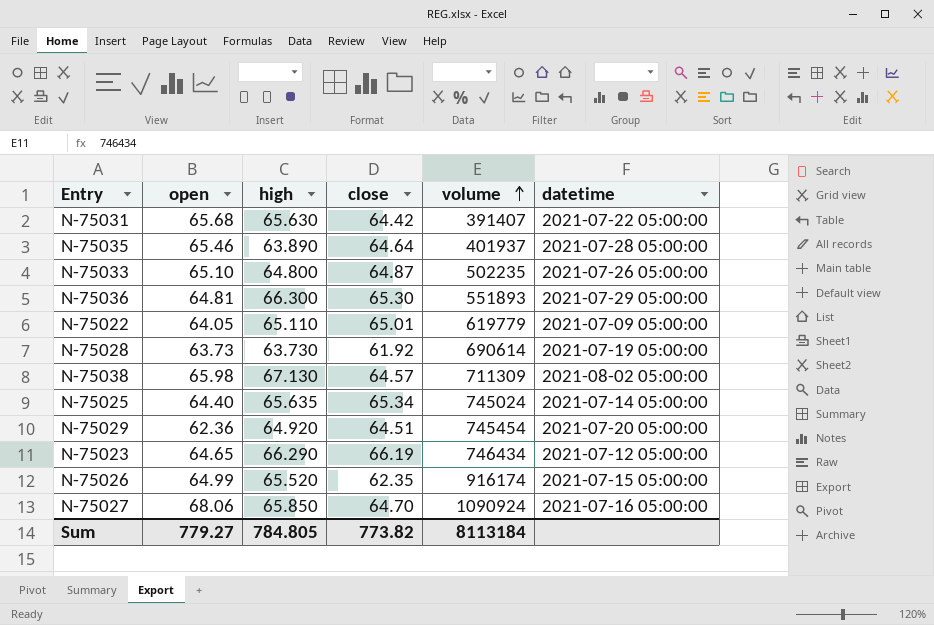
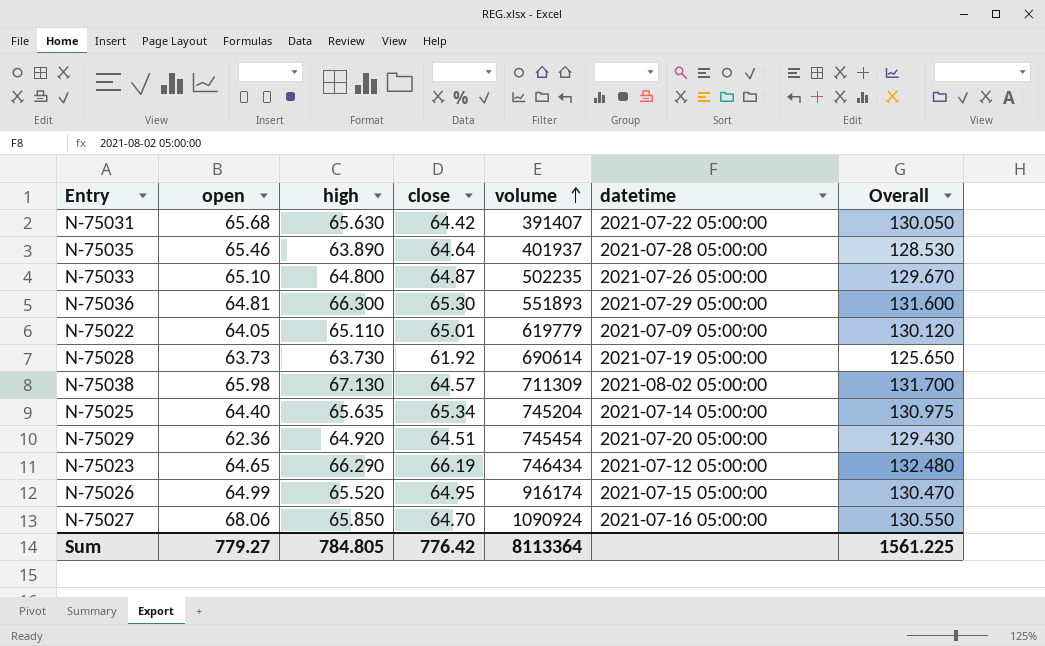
column Overall | formula: none -> [high] + [close]
N-75025 | volume: 745024 -> 745204
N-75026 | close: 62.35 -> 64.95
Sum | close: 773.82 -> 776.42
Sum | volume: 8113184 -> 8113364

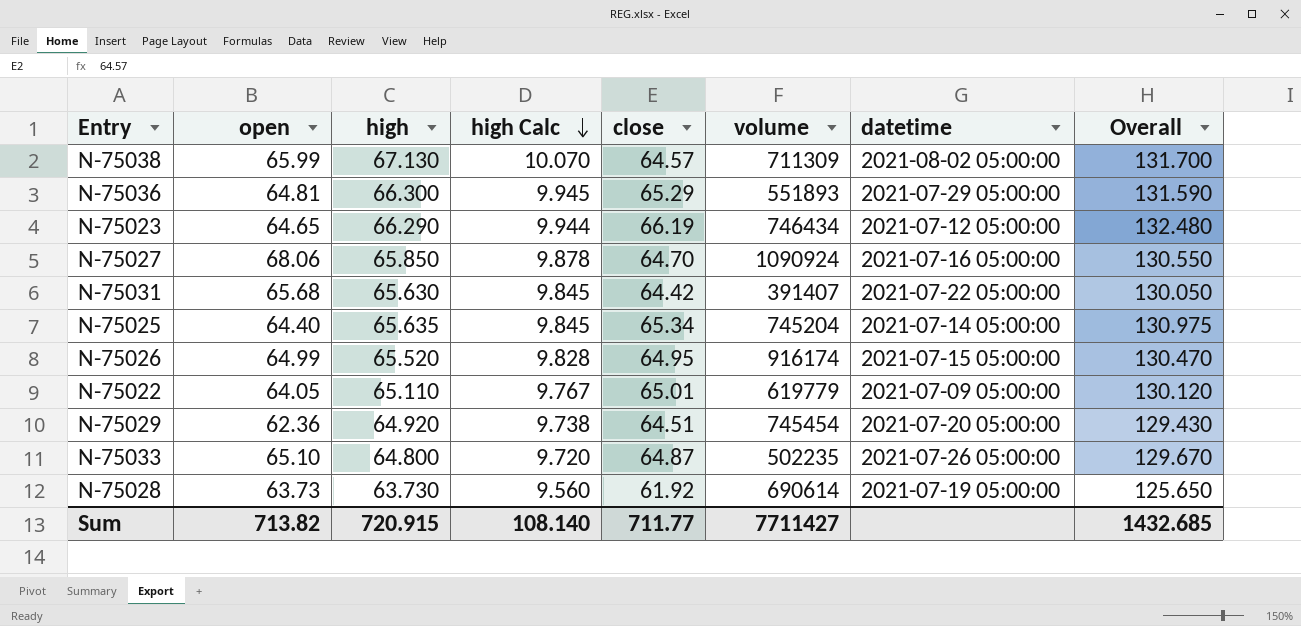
row order: volume ascending -> high Calc descending
column high Calc | formula: none -> [high] * 0.15
row N-75035: 65.46 | 63.890 | 64.64 | 401937 | 2021-07-28 05:00:00 | 128.530 -> none
N-75038 | open: 65.98 -> 65.99
N-75036 | close: 65.30 -> 65.29
N-75036 | Overall: 131.600 -> 131.590
Sum | open: 779.27 -> 713.82
Sum | high: 784.805 -> 720.915
Sum | close: 776.42 -> 711.77
Sum | volume: 8113364 -> 7711427
Sum | Overall: 1561.225 -> 1432.685

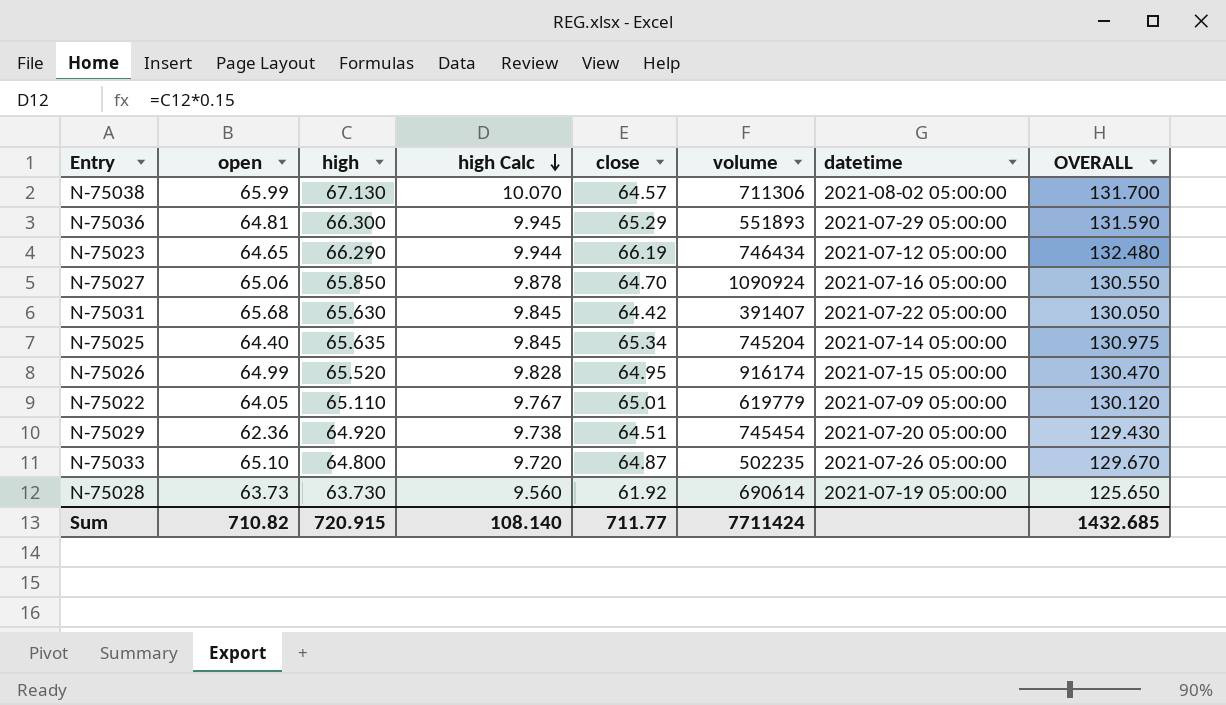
column name: Overall -> OVERALL
N-75038 | volume: 711309 -> 711306
N-75027 | open: 68.06 -> 65.06
Sum | open: 713.82 -> 710.82
Sum | volume: 7711427 -> 7711424

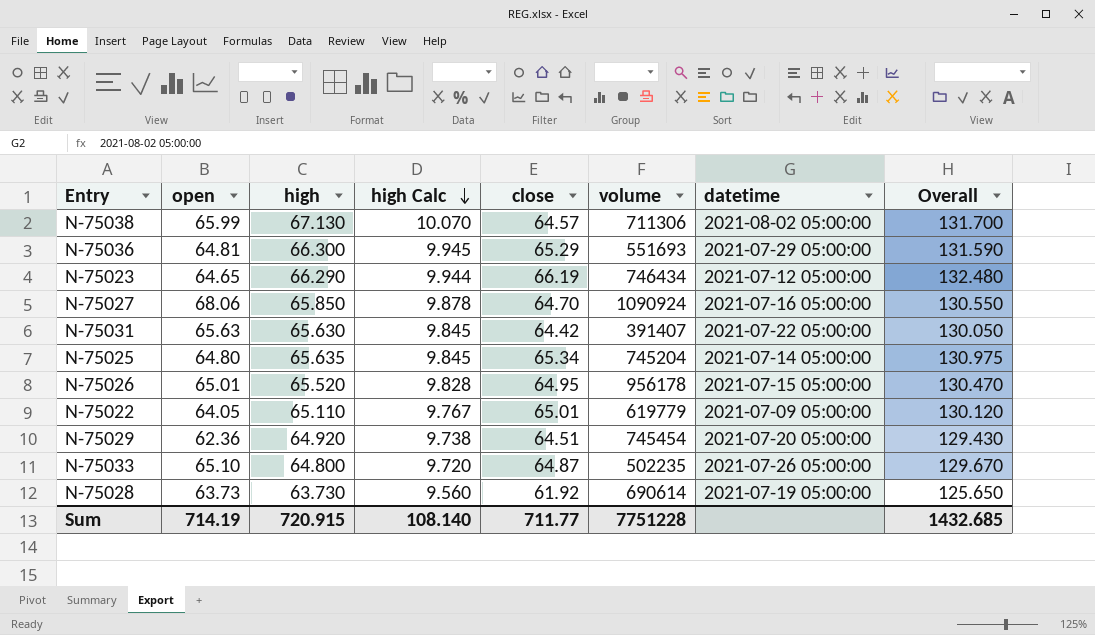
column name: OVERALL -> Overall
N-75036 | volume: 551893 -> 551693
N-75027 | open: 65.06 -> 68.06
N-75031 | open: 65.68 -> 65.63
N-75025 | open: 64.40 -> 64.80
N-75026 | open: 64.99 -> 65.01
N-75026 | volume: 916174 -> 956178
Sum | open: 710.82 -> 714.19
Sum | volume: 7711424 -> 7751228

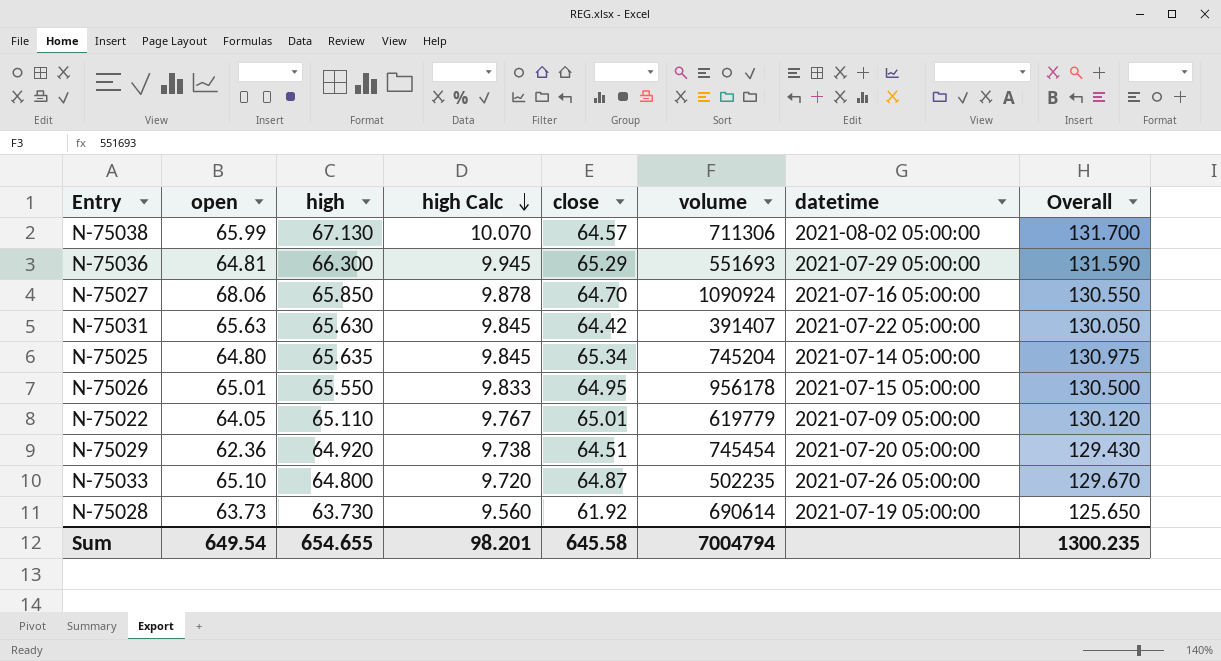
row N-75023: 64.65 | 66.290 | 9.944 | 66.19 | 746434 | 2021-07-12 05:00:00 | 132.480 -> none
N-75026 | high: 65.520 -> 65.550
N-75026 | high Calc: 9.828 -> 9.833
N-75026 | Overall: 130.470 -> 130.500
Sum | open: 714.19 -> 649.54
Sum | high: 720.915 -> 654.655
Sum | high Calc: 108.140 -> 98.201
Sum | close: 711.77 -> 645.58
Sum | volume: 7751228 -> 7004794
Sum | Overall: 1432.685 -> 1300.235

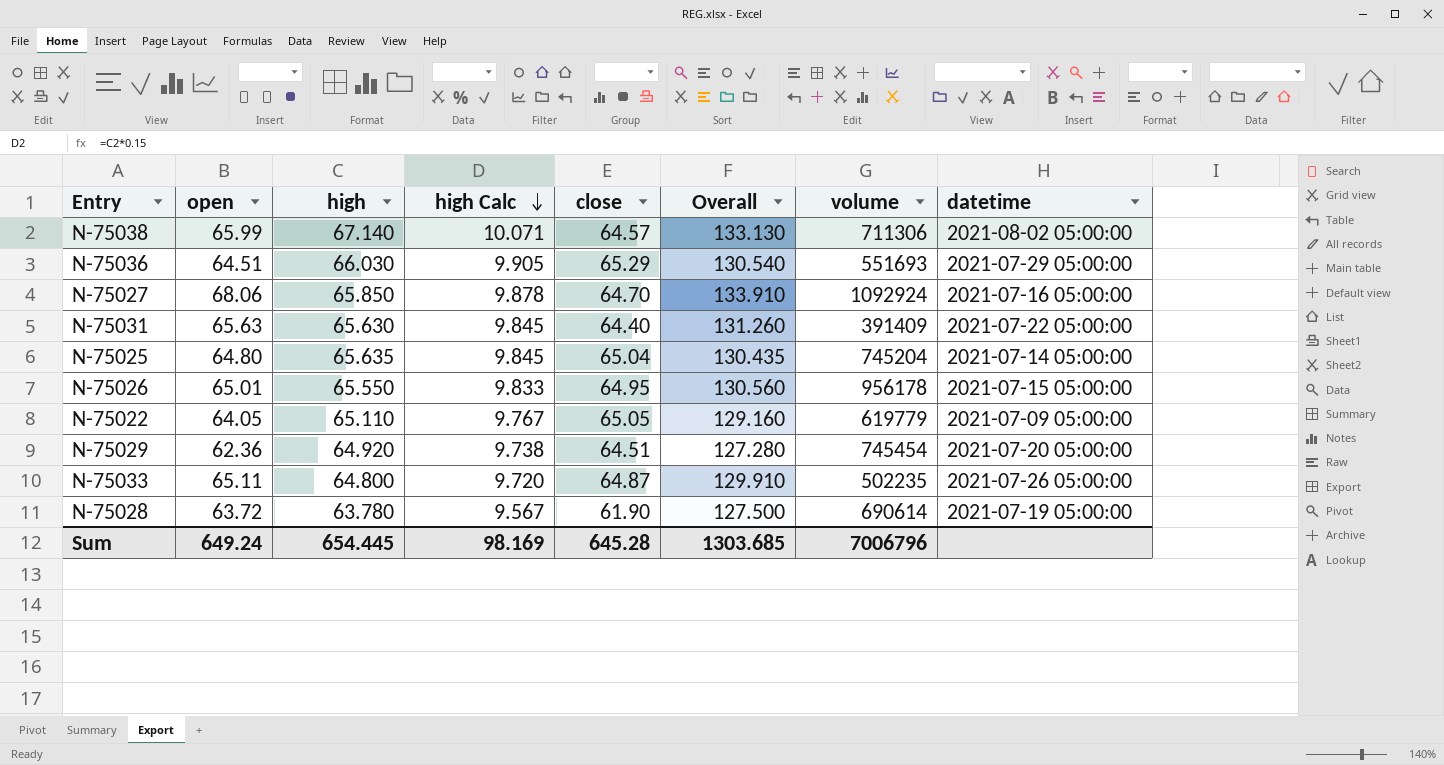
column Overall | formula: [high] + [close] -> [open] + [high]
column Overall | position: 8 -> 6
N-75038 | high: 67.130 -> 67.140
N-75038 | high Calc: 10.070 -> 10.071
N-75036 | open: 64.81 -> 64.51
N-75036 | high: 66.300 -> 66.030
N-75036 | high Calc: 9.945 -> 9.905
N-75027 | volume: 1090924 -> 1092924
N-75031 | close: 64.42 -> 64.40
N-75031 | volume: 391407 -> 391409
N-75025 | close: 65.34 -> 65.04
N-75022 | close: 65.01 -> 65.05
N-75033 | open: 65.10 -> 65.11
N-75028 | open: 63.73 -> 63.72
N-75028 | high: 63.730 -> 63.780
N-75028 | high Calc: 9.560 -> 9.567
N-75028 | close: 61.92 -> 61.90
Sum | open: 649.54 -> 649.24
Sum | high: 654.655 -> 654.445
Sum | high Calc: 98.201 -> 98.169
Sum | close: 645.58 -> 645.28
Sum | Overall: 1300.235 -> 1303.685
Sum | volume: 7004794 -> 7006796

